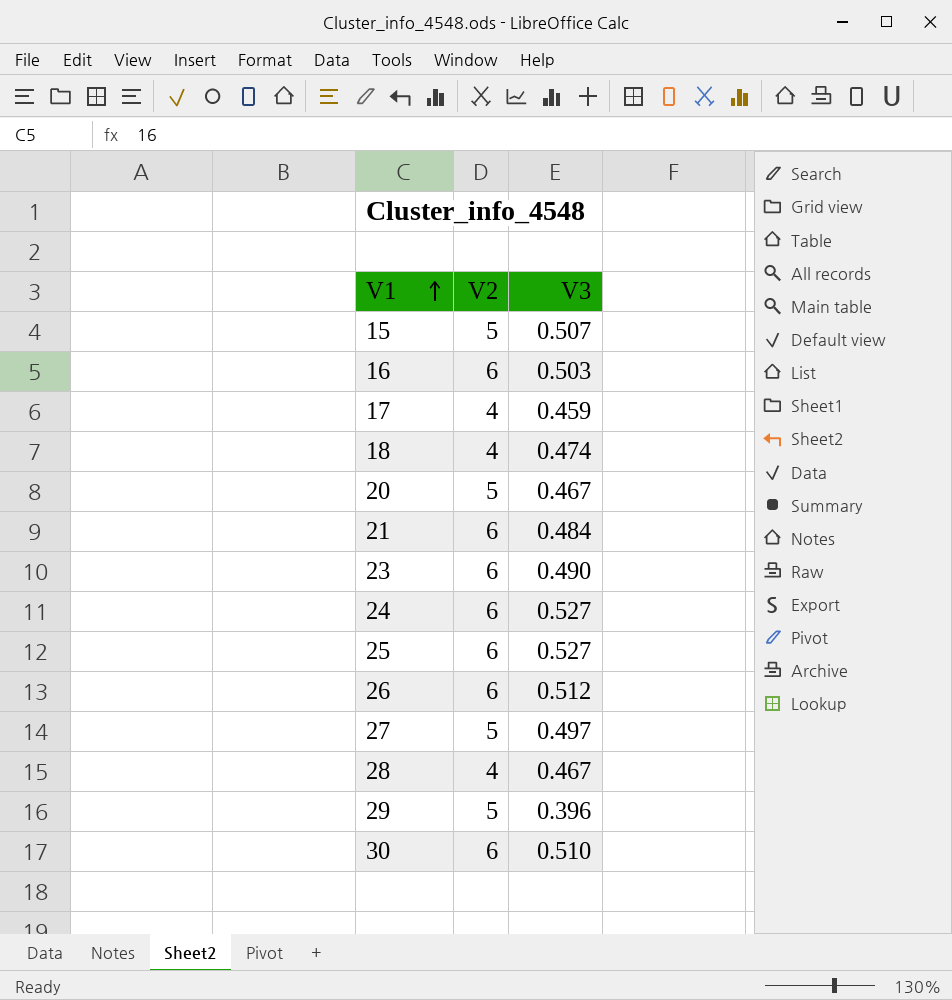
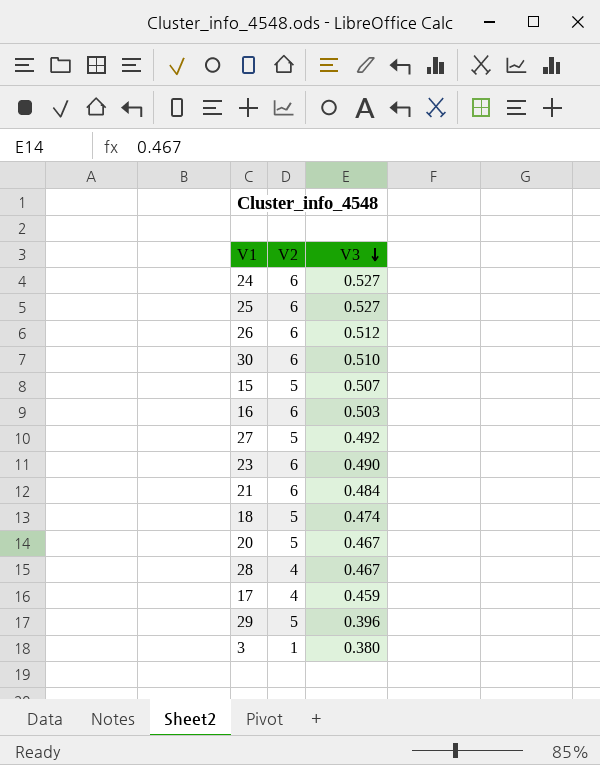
row order: V1 ascending -> V3 descending
27 | V3: 0.497 -> 0.492
18 | V2: 4 -> 5
row 3: none -> 1 | 0.380

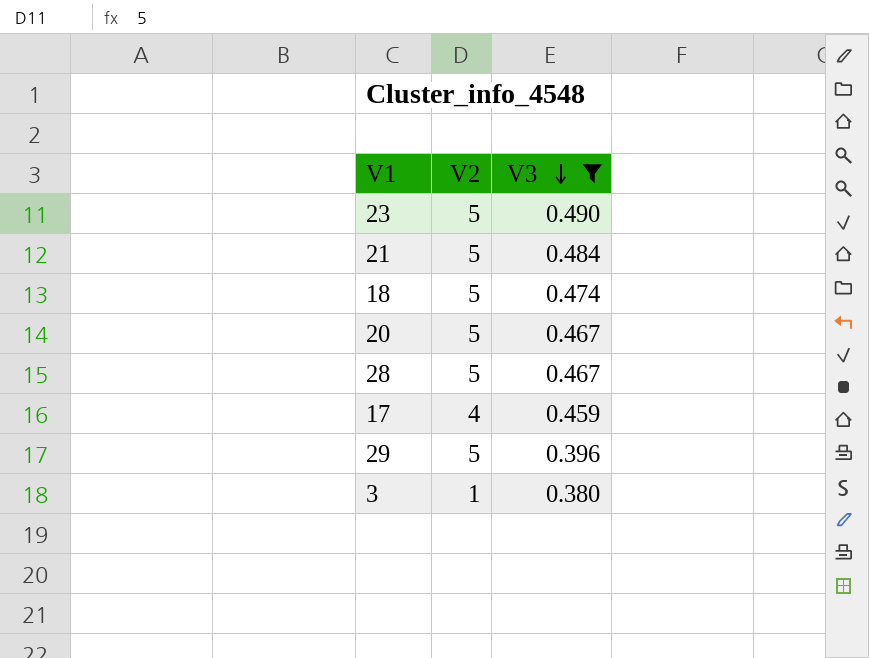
filter: none -> V3 <= 0.490
23 | V2: 6 -> 5
21 | V2: 6 -> 5
28 | V2: 4 -> 5

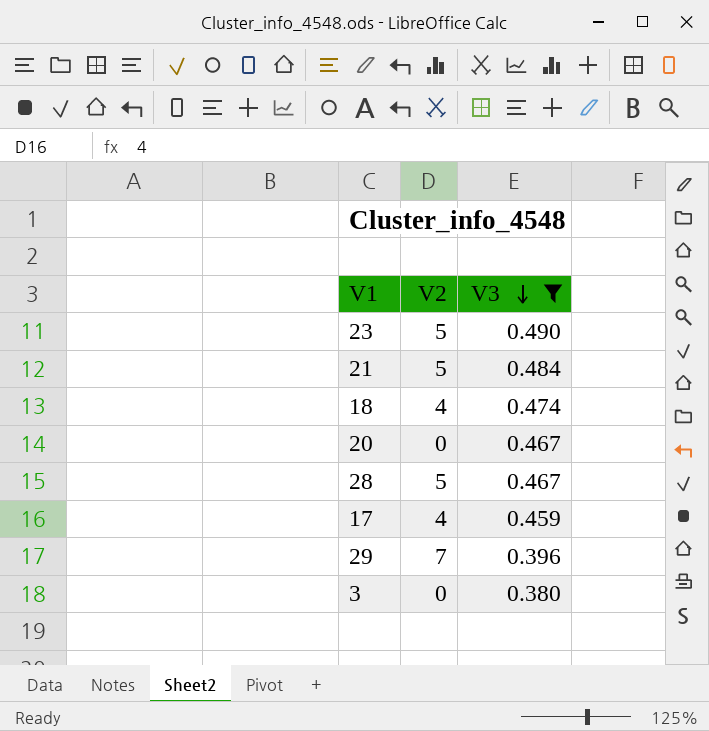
18 | V2: 5 -> 4
20 | V2: 5 -> 0
29 | V2: 5 -> 7
3 | V2: 1 -> 0

